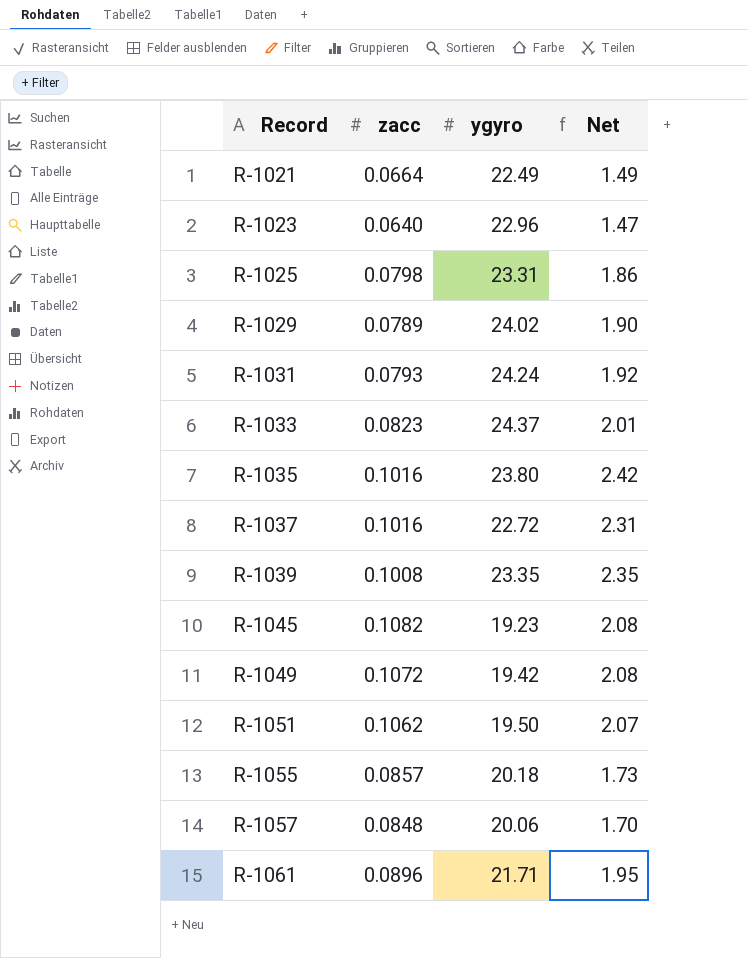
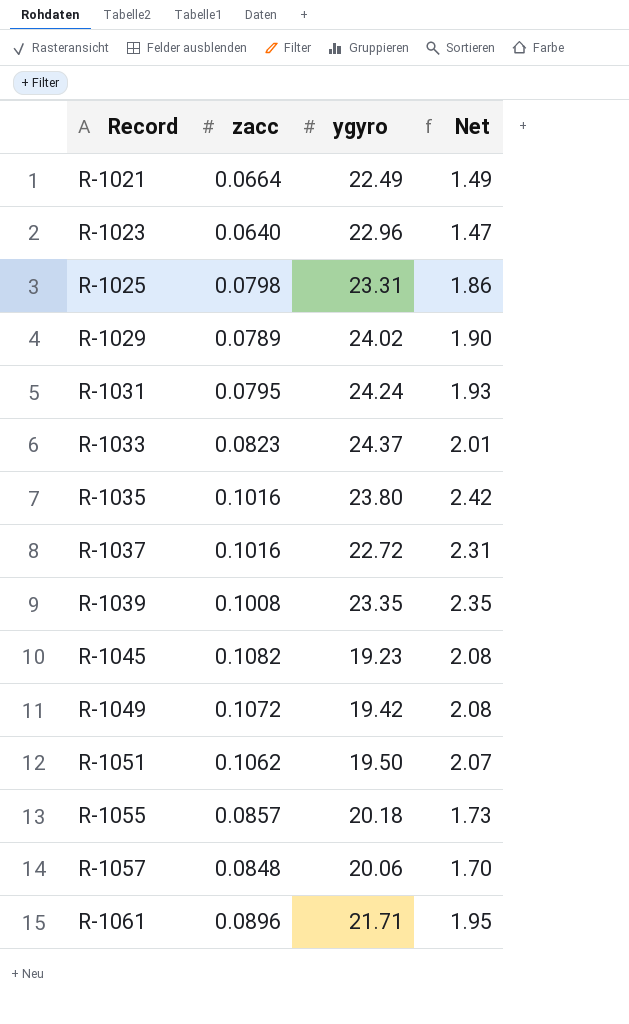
R-1031 | zacc: 0.0793 -> 0.0795
R-1031 | Net: 1.92 -> 1.93

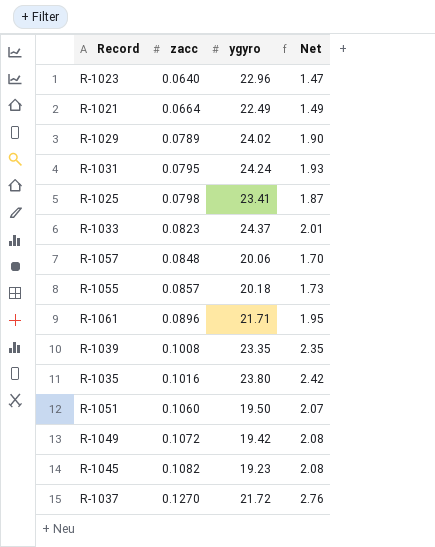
row order: Record ascending -> zacc ascending
R-1025 | ygyro: 23.31 -> 23.41
R-1025 | Net: 1.86 -> 1.87
R-1051 | zacc: 0.1062 -> 0.1060
R-1037 | zacc: 0.1016 -> 0.1270
R-1037 | ygyro: 22.72 -> 21.72
R-1037 | Net: 2.31 -> 2.76

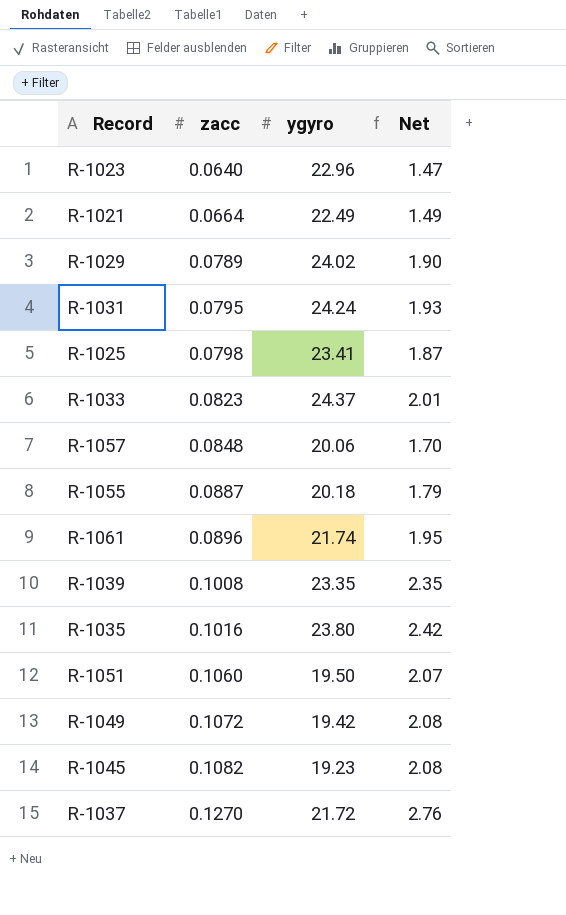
R-1055 | zacc: 0.0857 -> 0.0887
R-1055 | Net: 1.73 -> 1.79
R-1061 | ygyro: 21.71 -> 21.74

